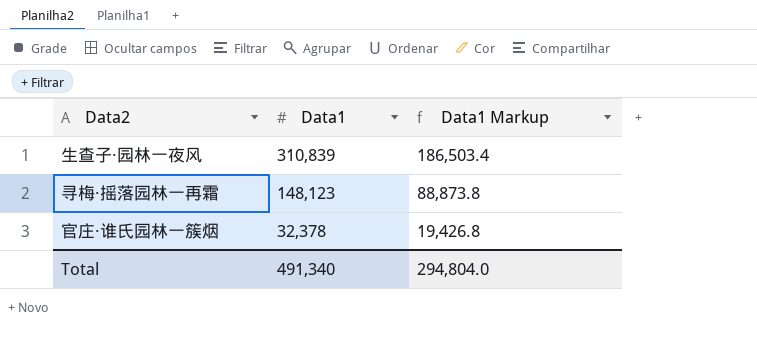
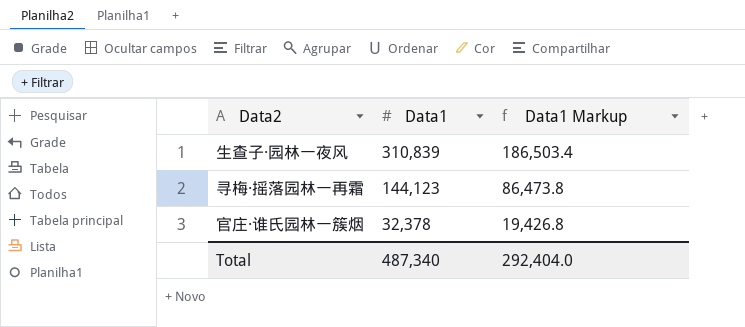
寻梅·摇落园林一再霜 | Data1: 148,123 -> 144,123
寻梅·摇落园林一再霜 | Data1 Markup: 88,873.8 -> 86,473.8
Total | Data1: 491,340 -> 487,340
Total | Data1 Markup: 294,804.0 -> 292,404.0

